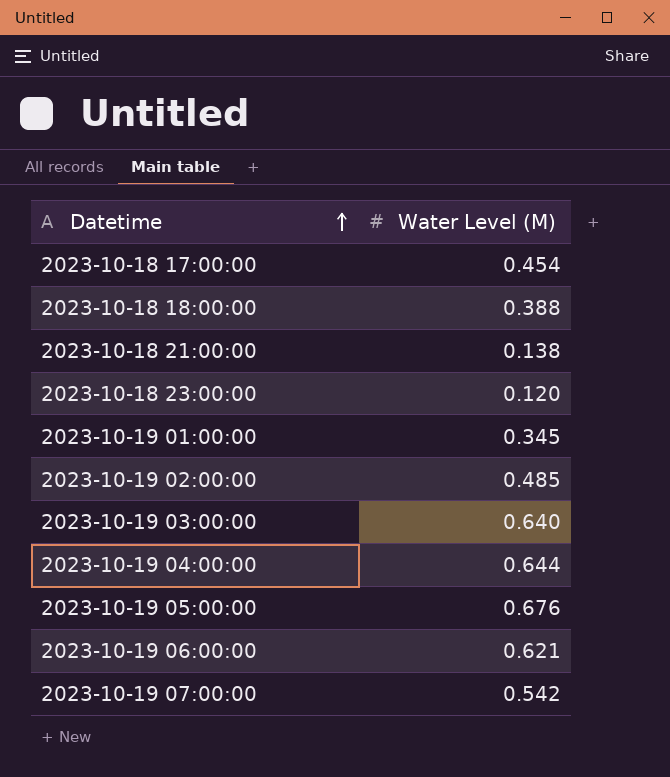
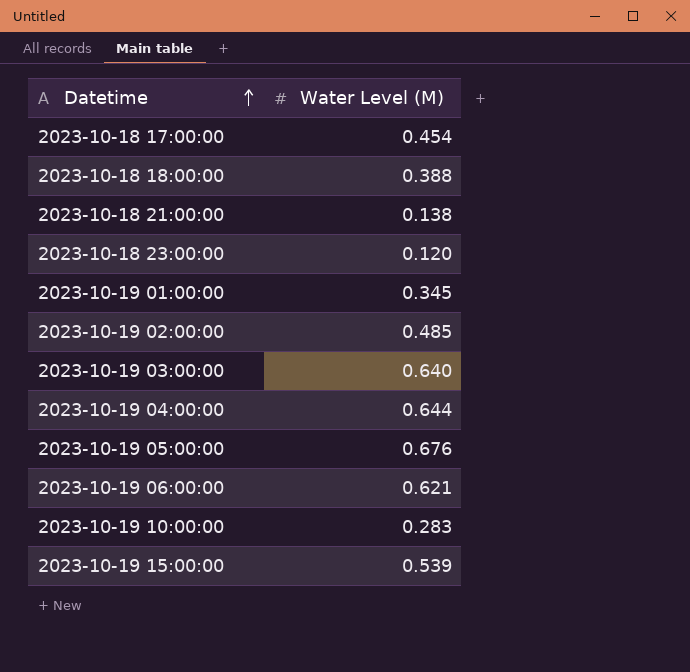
row 2023-10-19 07:00:00: 0.542 -> none
row 2023-10-19 10:00:00: none -> 0.283
row 2023-10-19 15:00:00: none -> 0.539

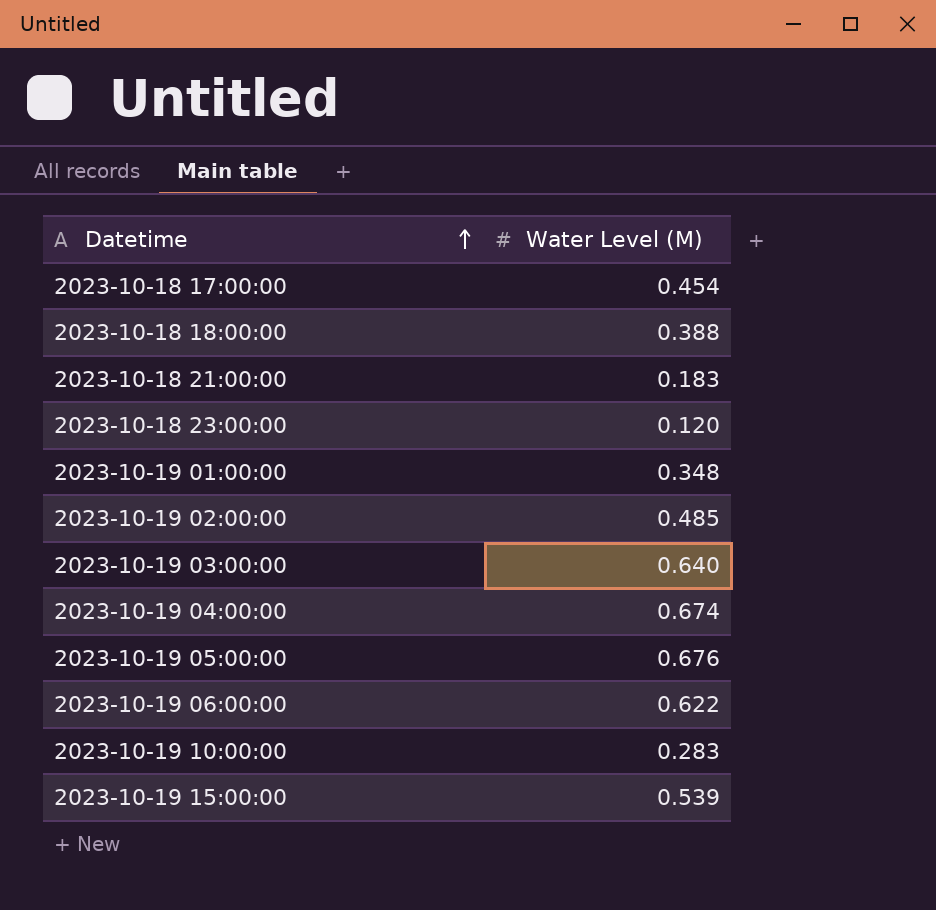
2023-10-18 21:00:00 | Water Level (M): 0.138 -> 0.183
2023-10-19 01:00:00 | Water Level (M): 0.345 -> 0.348
2023-10-19 04:00:00 | Water Level (M): 0.644 -> 0.674
2023-10-19 06:00:00 | Water Level (M): 0.621 -> 0.622

